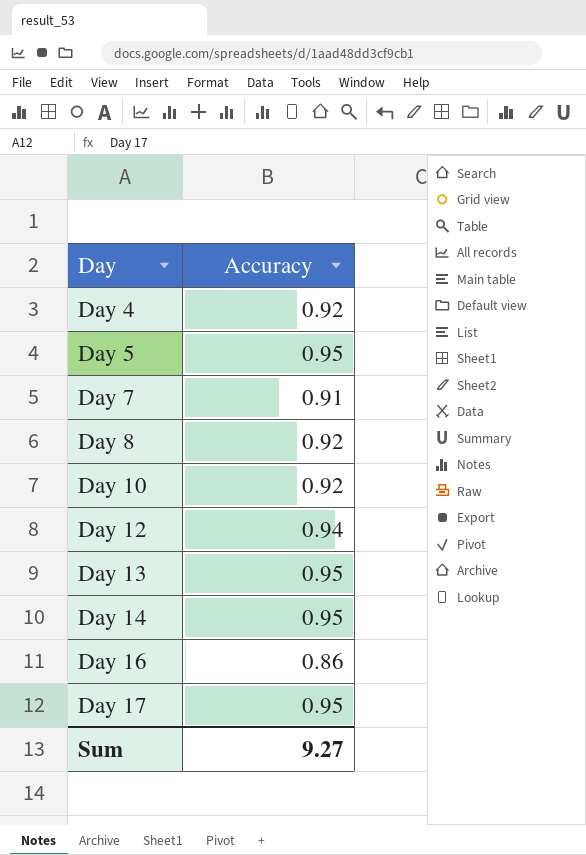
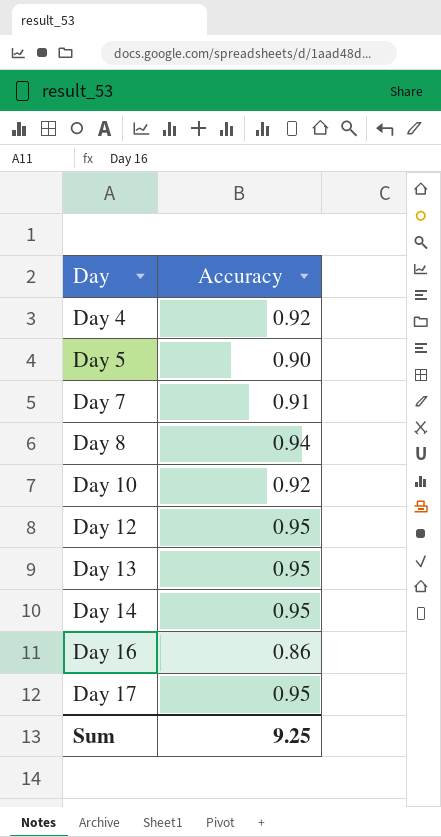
Day 5 | Accuracy: 0.95 -> 0.90
Day 8 | Accuracy: 0.92 -> 0.94
Day 12 | Accuracy: 0.94 -> 0.95
Sum | Accuracy: 9.27 -> 9.25

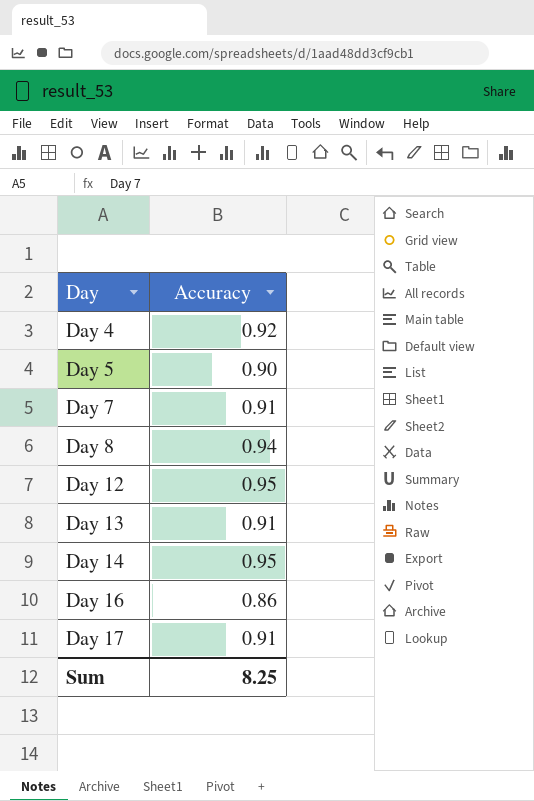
row Day 10: 0.92 -> none
Day 13 | Accuracy: 0.95 -> 0.91
Day 17 | Accuracy: 0.95 -> 0.91
Sum | Accuracy: 9.25 -> 8.25

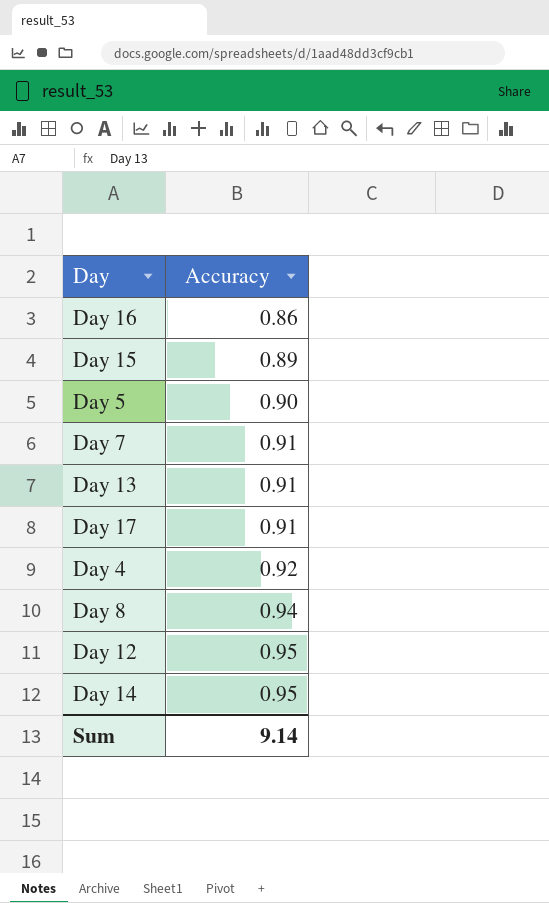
row order: Day ascending -> Accuracy ascending
row Day 15: none -> 0.89
Sum | Accuracy: 8.25 -> 9.14

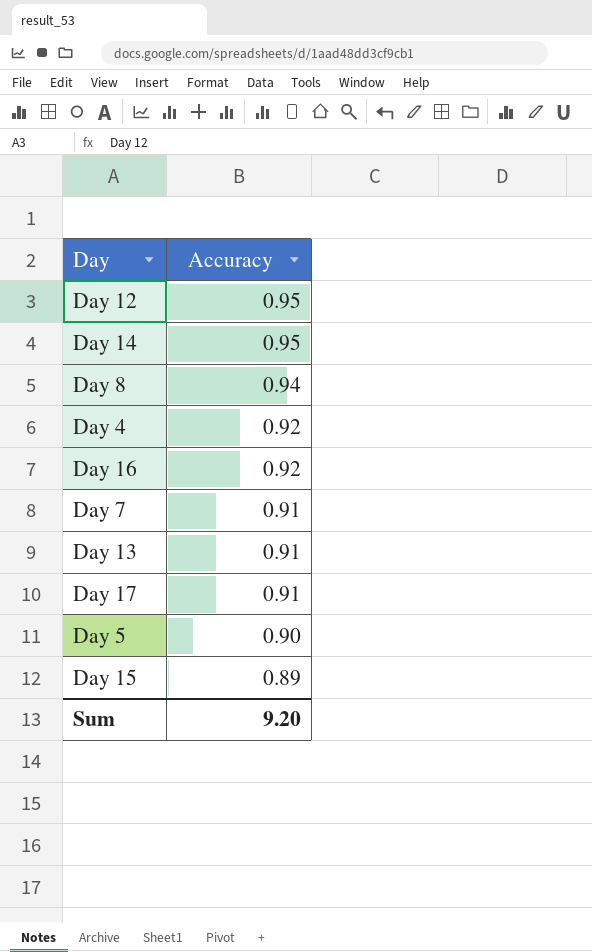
row order: Accuracy ascending -> Accuracy descending
Day 16 | Accuracy: 0.86 -> 0.92
Sum | Accuracy: 9.14 -> 9.20

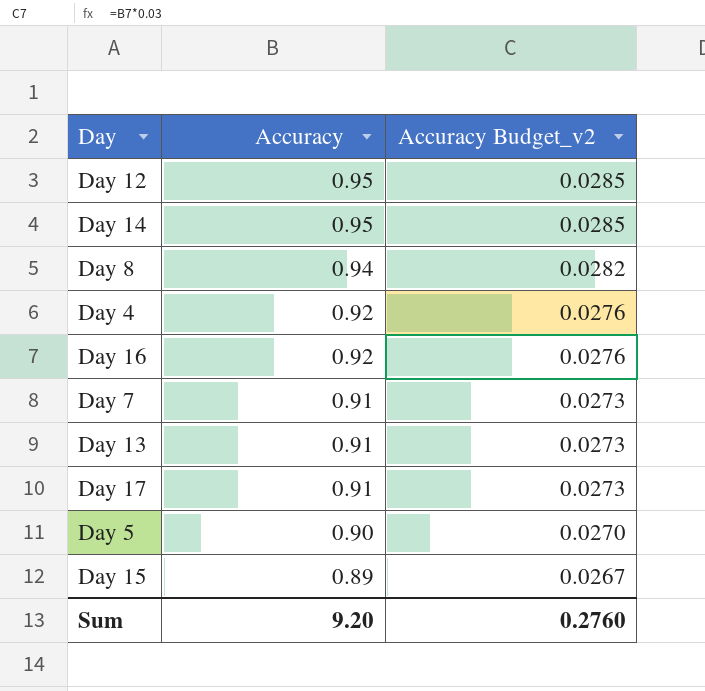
column Accuracy Budget_v2 | formula: none -> [Accuracy] * 0.03

